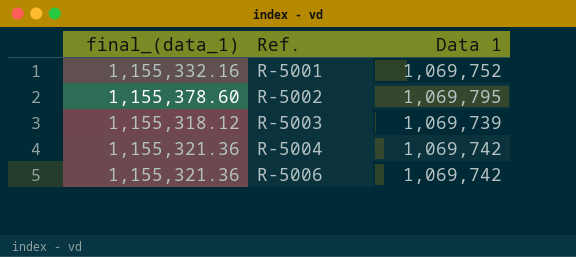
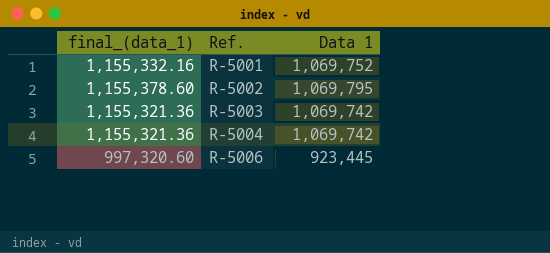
R-5003 | final_(data_1): 1,155,318.12 -> 1,155,321.36
R-5003 | Data 1: 1,069,739 -> 1,069,742
R-5006 | final_(data_1): 1,155,321.36 -> 997,320.60
R-5006 | Data 1: 1,069,742 -> 923,445

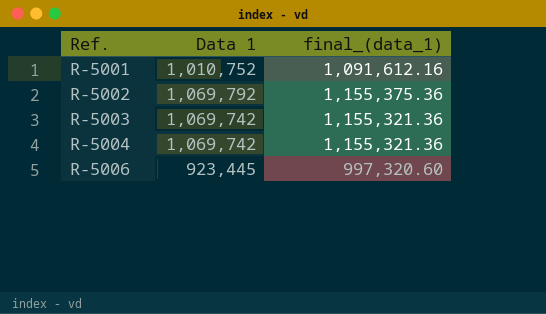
column final_(data_1) | position: 1 -> 3
R-5001 | Data 1: 1,069,752 -> 1,010,752
R-5001 | final_(data_1): 1,155,332.16 -> 1,091,612.16
R-5002 | Data 1: 1,069,795 -> 1,069,792
R-5002 | final_(data_1): 1,155,378.60 -> 1,155,375.36

